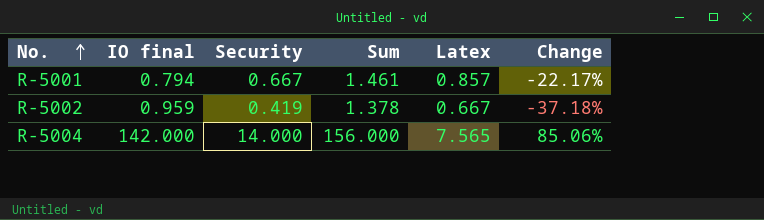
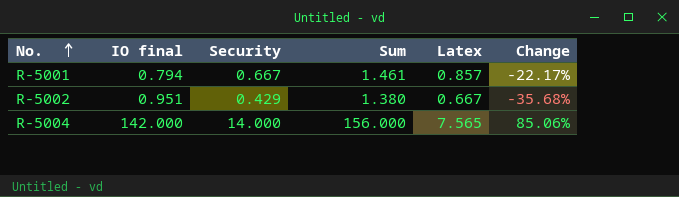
R-5002 | IO final: 0.959 -> 0.951
R-5002 | Security: 0.419 -> 0.429
R-5002 | Sum: 1.378 -> 1.380
R-5002 | Change: -37.18% -> -35.68%

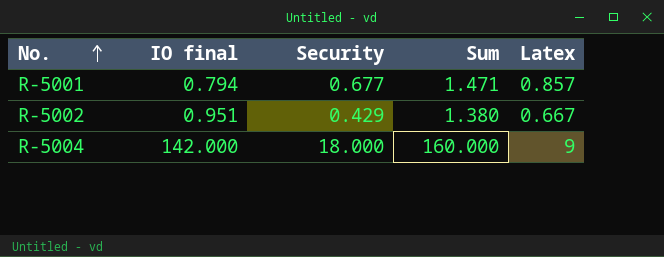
column Change | formula: ([Security] - [Latex]) / [Latex] -> none
R-5001 | Security: 0.667 -> 0.677
R-5001 | Sum: 1.461 -> 1.471
R-5004 | Security: 14.000 -> 18.000
R-5004 | Sum: 156.000 -> 160.000
R-5004 | Latex: 7.565 -> 9

